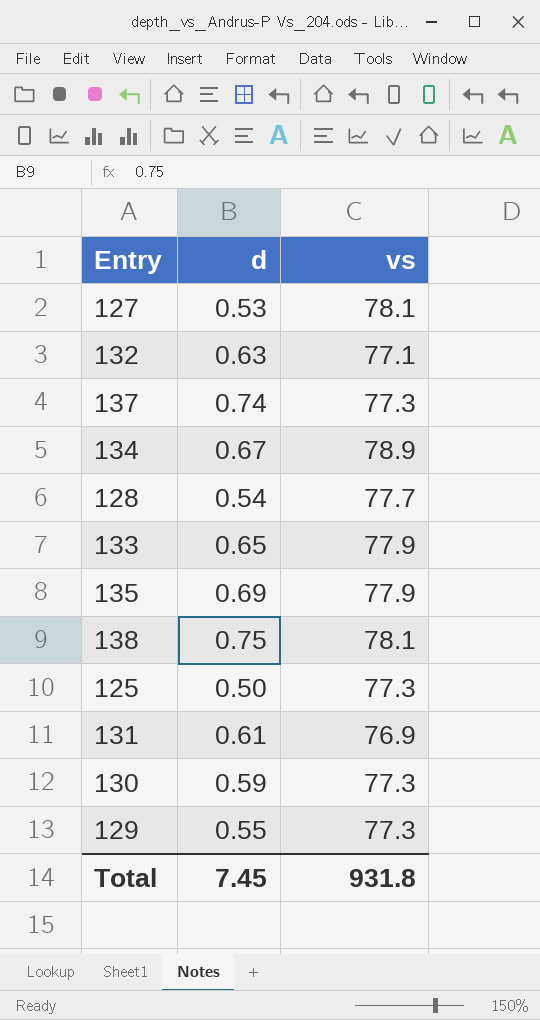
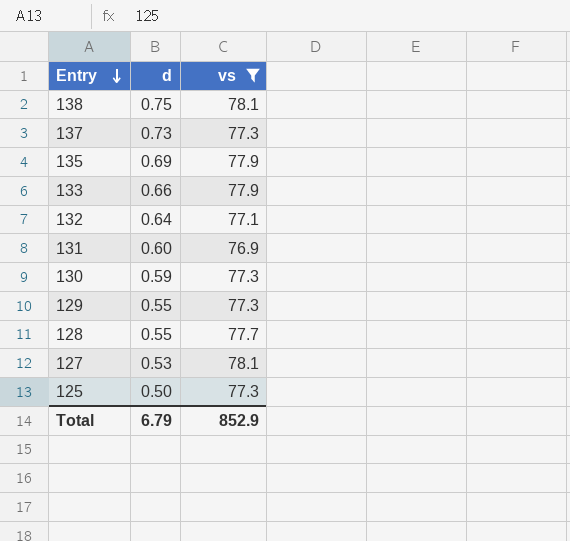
filter: none -> vs != 78.9
row order: none -> Entry descending
137 | d: 0.74 -> 0.73
133 | d: 0.65 -> 0.66
132 | d: 0.63 -> 0.64
131 | d: 0.61 -> 0.60
128 | d: 0.54 -> 0.55
Total | d: 7.45 -> 6.79
Total | vs: 931.8 -> 852.9

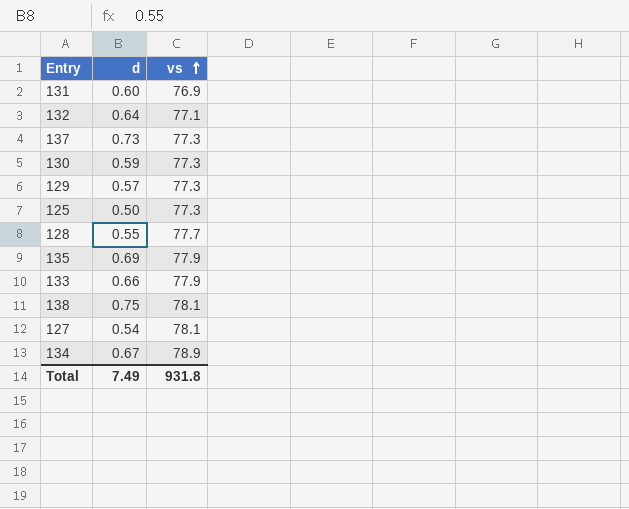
filter: vs != 78.9 -> none
row order: Entry descending -> vs ascending
129 | d: 0.55 -> 0.57
127 | d: 0.53 -> 0.54
Total | d: 6.79 -> 7.49
Total | vs: 852.9 -> 931.8

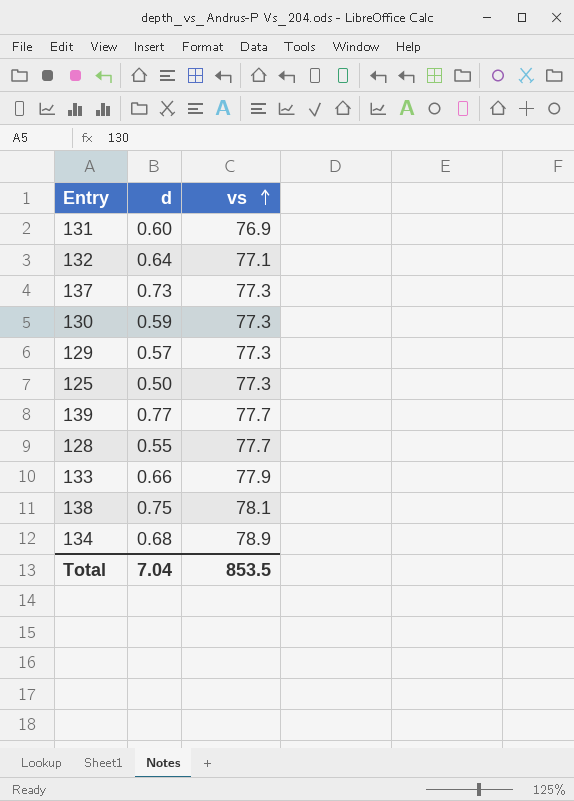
row 135: 0.69 | 77.9 -> none
row 127: 0.54 | 78.1 -> none
row 139: none -> 0.77 | 77.7
134 | d: 0.67 -> 0.68
Total | d: 7.49 -> 7.04
Total | vs: 931.8 -> 853.5

